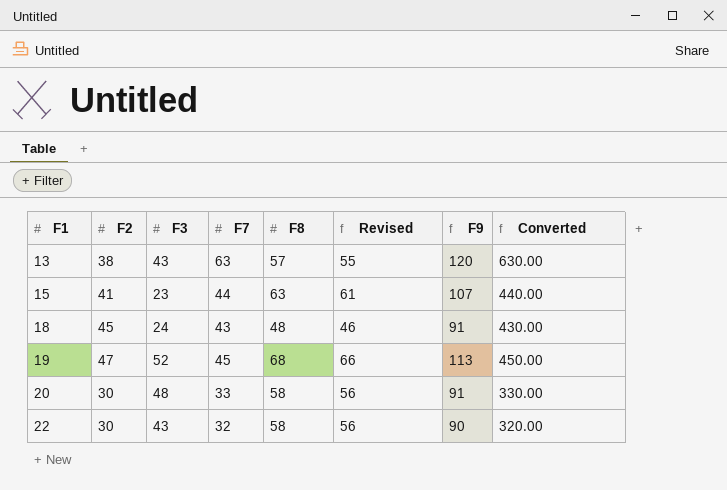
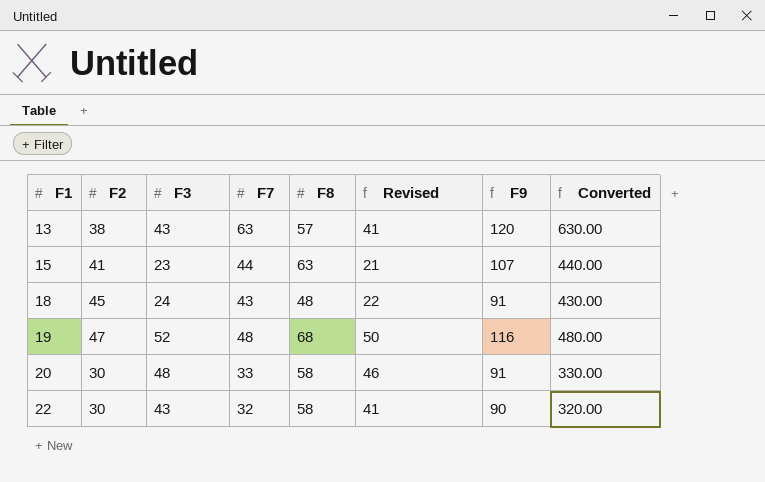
column Revised | formula: [F8] - 2 -> [F3] - 2
19 | F7: 45 -> 48
19 | F9: 113 -> 116
19 | Converted: 450.00 -> 480.00

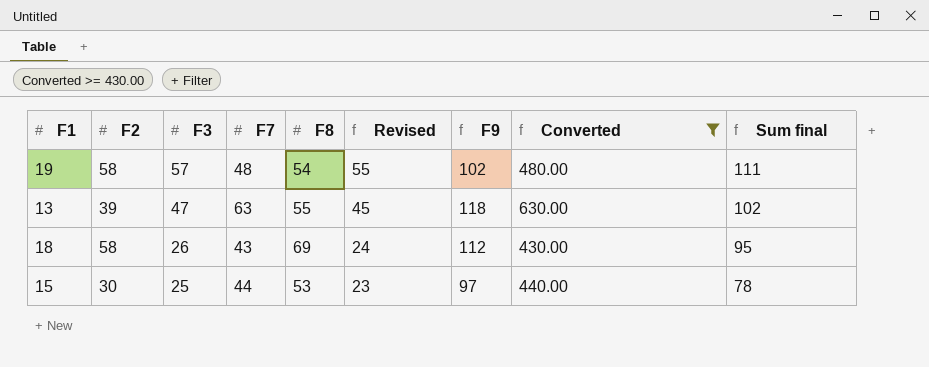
filter: none -> Converted >= 430.00
row order: F1 ascending -> F3 descending
column Sum final | formula: none -> [F3] + [F8]
19 | F2: 47 -> 58
19 | F3: 52 -> 57
19 | F8: 68 -> 54
19 | Revised: 50 -> 55
19 | F9: 116 -> 102
13 | F2: 38 -> 39
13 | F3: 43 -> 47
13 | F8: 57 -> 55
13 | Revised: 41 -> 45
13 | F9: 120 -> 118
18 | F2: 45 -> 58
18 | F3: 24 -> 26
18 | F8: 48 -> 69
18 | Revised: 22 -> 24
18 | F9: 91 -> 112
15 | F2: 41 -> 30
15 | F3: 23 -> 25
15 | F8: 63 -> 53
15 | Revised: 21 -> 23
15 | F9: 107 -> 97

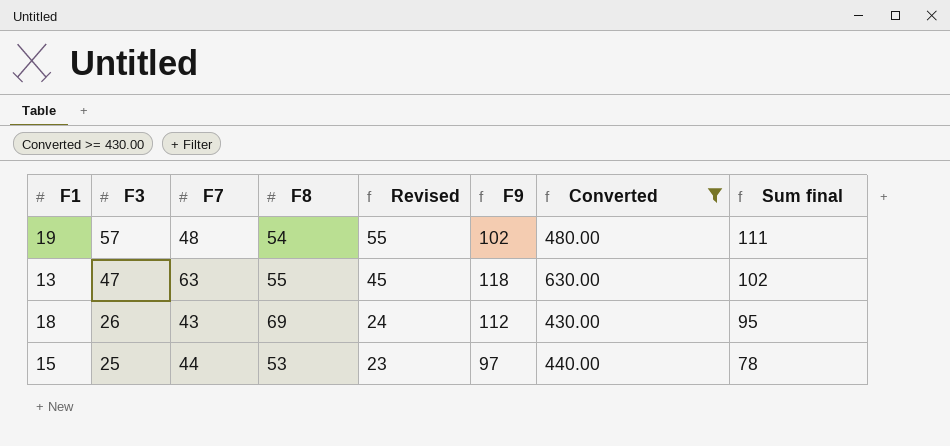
column F2 | position: 2 -> none

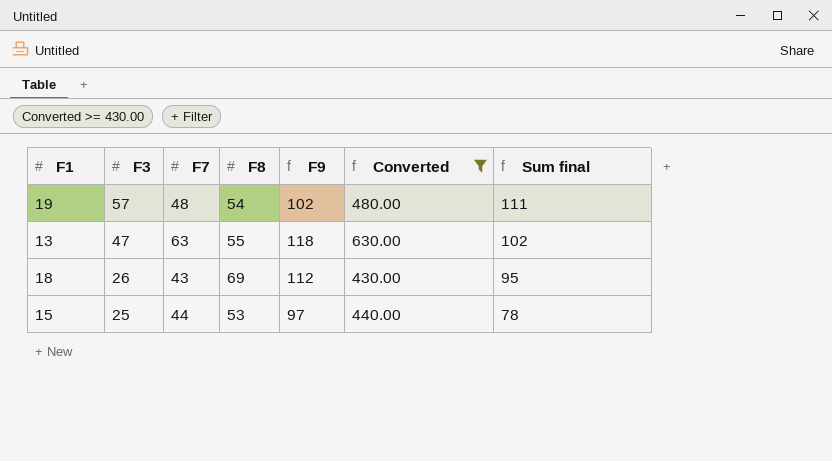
column Revised | formula: [F3] - 2 -> none

